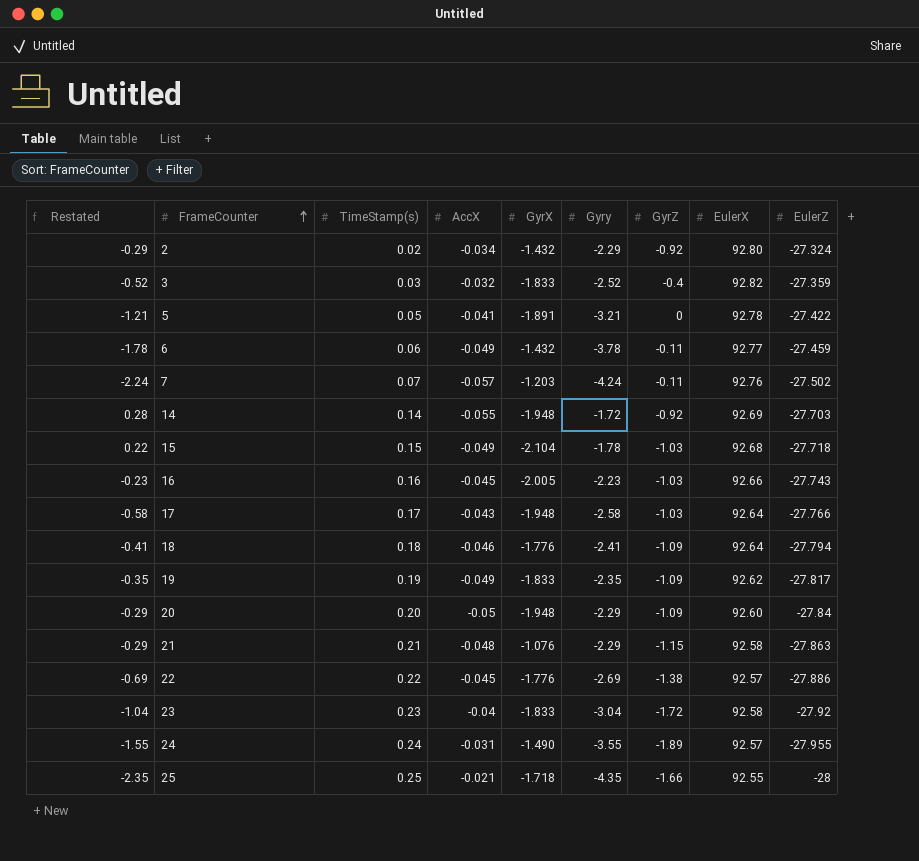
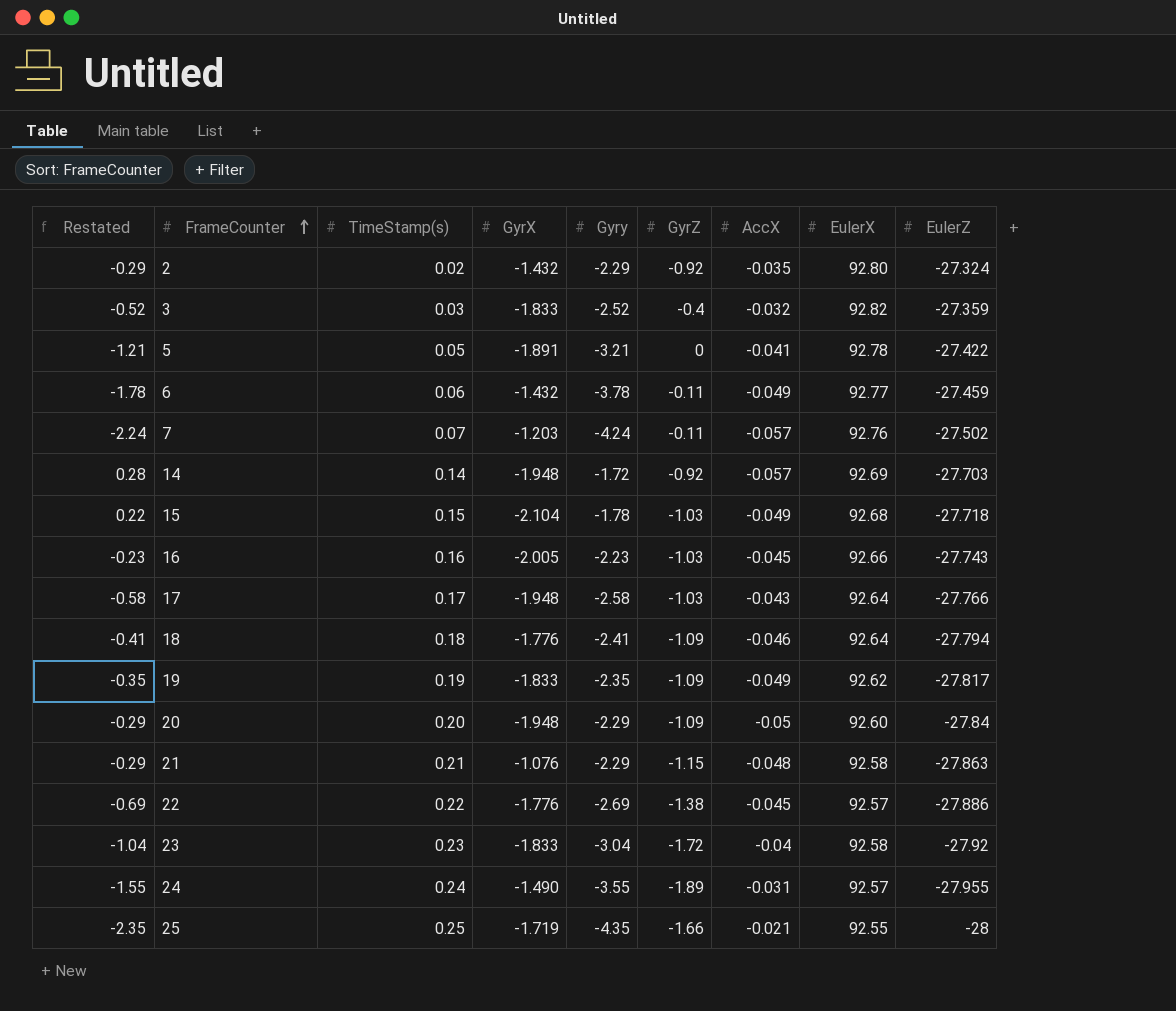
column AccX | position: 4 -> 7
2 | AccX: -0.034 -> -0.035
14 | AccX: -0.055 -> -0.057
25 | GyrX: -1.718 -> -1.719

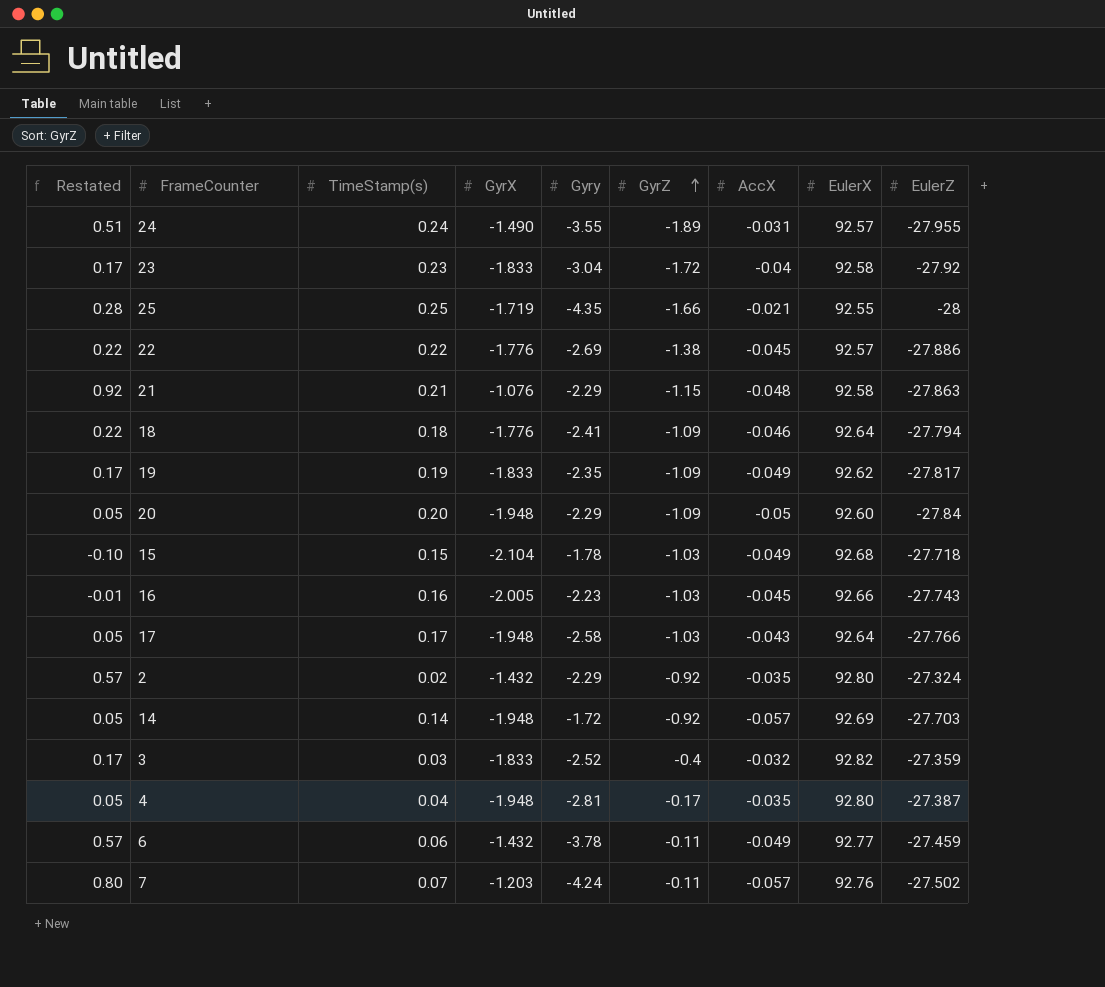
row order: FrameCounter ascending -> GyrZ ascending
column Restated | formula: [Gyry] + 2 -> [GyrX] + 2
row 5: -1.21 | 0.05 | -1.891 | -3.21 | 0 | -0.041 | 92.78 | -27.422 -> none
row 4: none -> 0.05 | 0.04 | -1.948 | -2.81 | -0.17 | -0.035 | 92.80 | -27.387

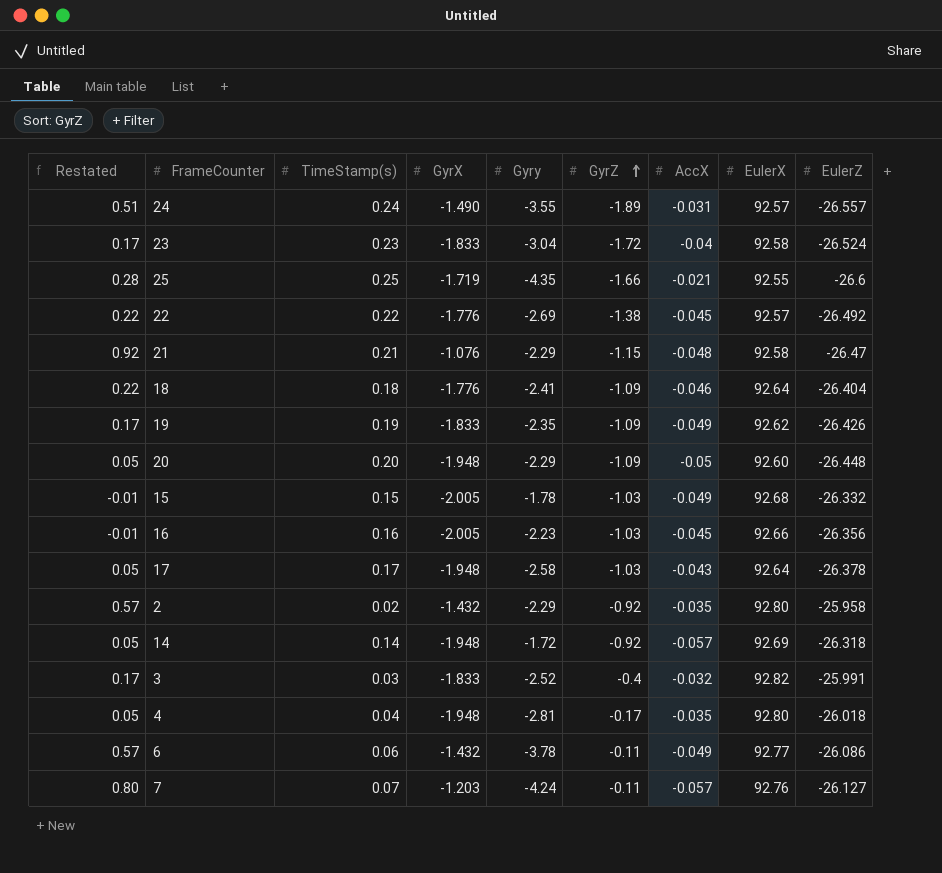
24 | EulerZ: -27.955 -> -26.557
23 | EulerZ: -27.92 -> -26.524
25 | EulerZ: -28 -> -26.6
22 | EulerZ: -27.886 -> -26.492
21 | EulerZ: -27.863 -> -26.47
18 | EulerZ: -27.794 -> -26.404
19 | EulerZ: -27.817 -> -26.426
20 | EulerZ: -27.84 -> -26.448
15 | Restated: -0.10 -> -0.01
15 | GyrX: -2.104 -> -2.005
15 | EulerZ: -27.718 -> -26.332
16 | EulerZ: -27.743 -> -26.356
17 | EulerZ: -27.766 -> -26.378
2 | EulerZ: -27.324 -> -25.958
14 | EulerZ: -27.703 -> -26.318
3 | EulerZ: -27.359 -> -25.991
4 | EulerZ: -27.387 -> -26.018
6 | EulerZ: -27.459 -> -26.086
7 | EulerZ: -27.502 -> -26.127

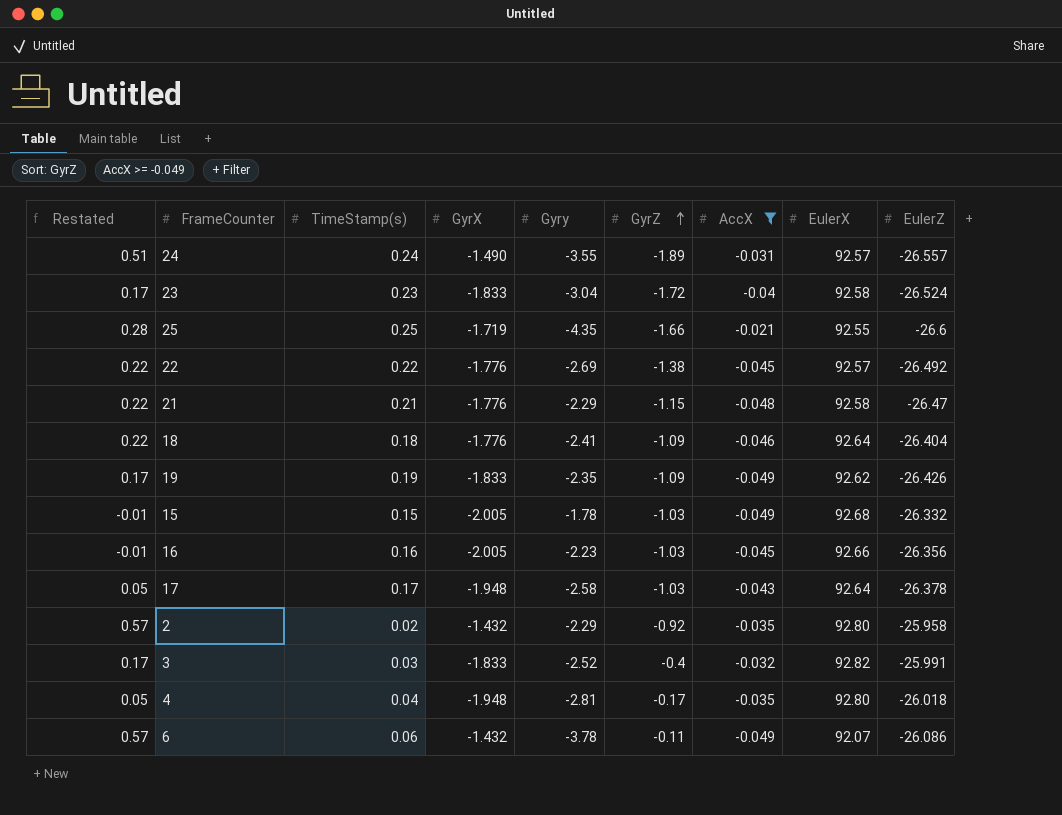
filter: none -> AccX >= -0.049
21 | Restated: 0.92 -> 0.22
21 | GyrX: -1.076 -> -1.776
6 | EulerX: 92.77 -> 92.07

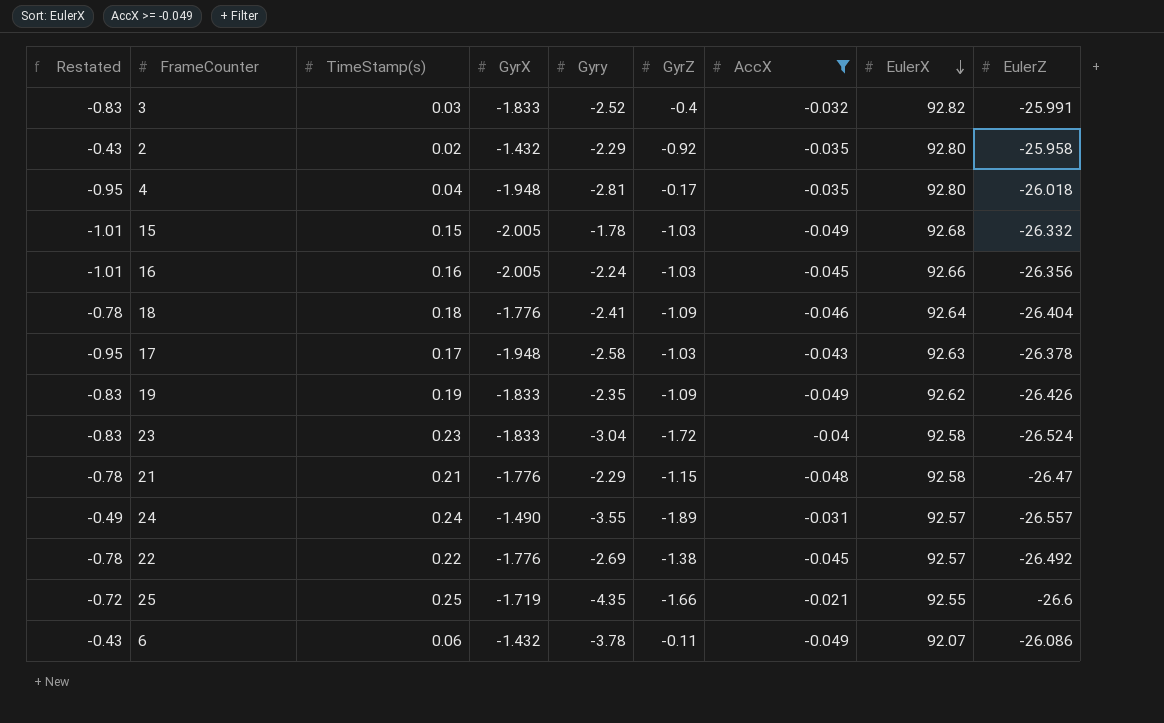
row order: GyrZ ascending -> EulerX descending
column Restated | formula: [GyrX] + 2 -> [GyrX] + 1
16 | Gyry: -2.23 -> -2.24
17 | EulerX: 92.64 -> 92.63

